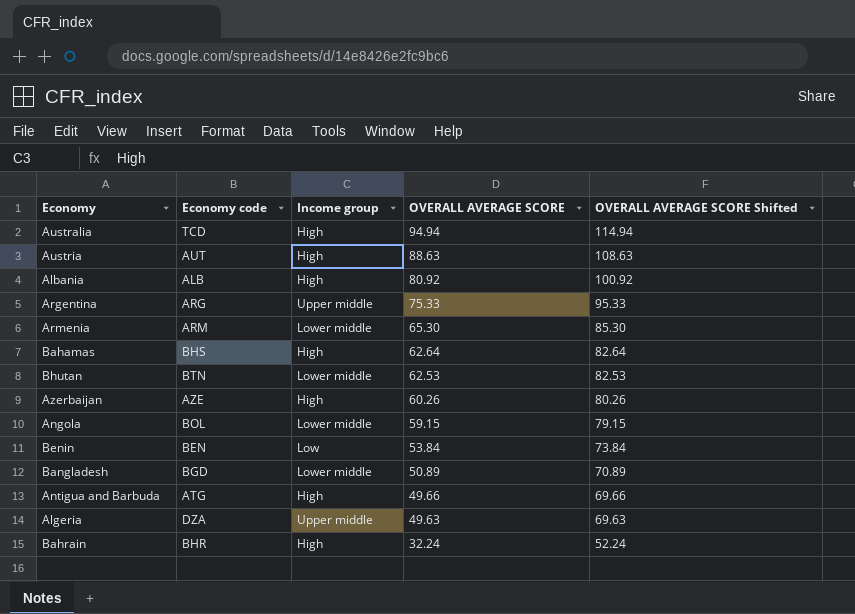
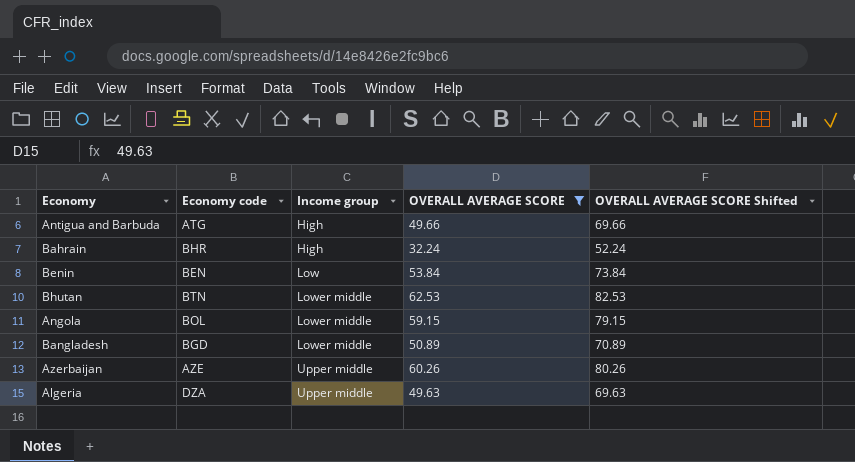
filter: none -> OVERALL AVERAGE SCORE <= 62.53
row order: OVERALL AVERAGE SCORE descending -> Income group ascending
Azerbaijan | Income group: High -> Upper middle

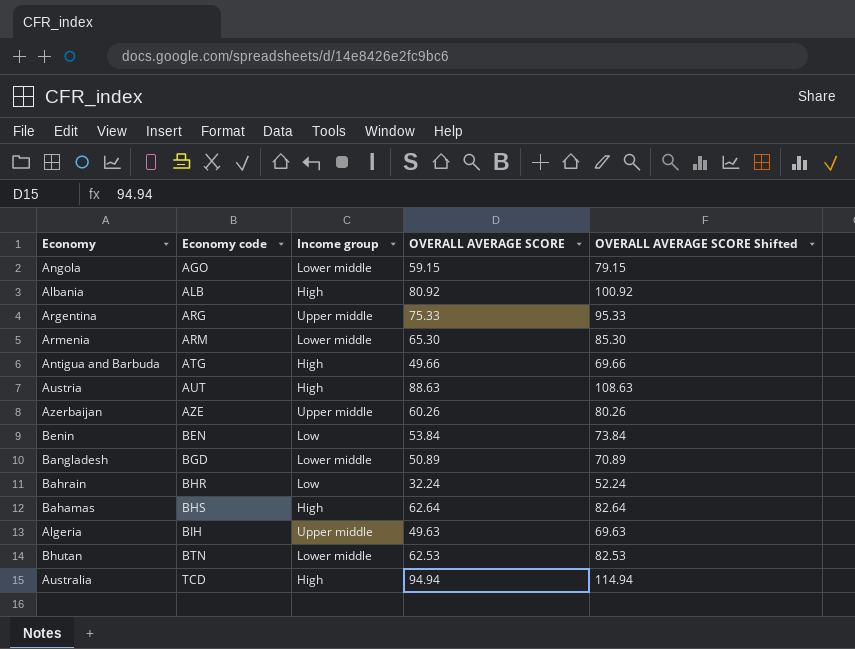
filter: OVERALL AVERAGE SCORE <= 62.53 -> none
row order: Income group ascending -> Economy code ascending
Angola | Economy code: BOL -> AGO
Bahrain | Income group: High -> Low
Algeria | Economy code: DZA -> BIH

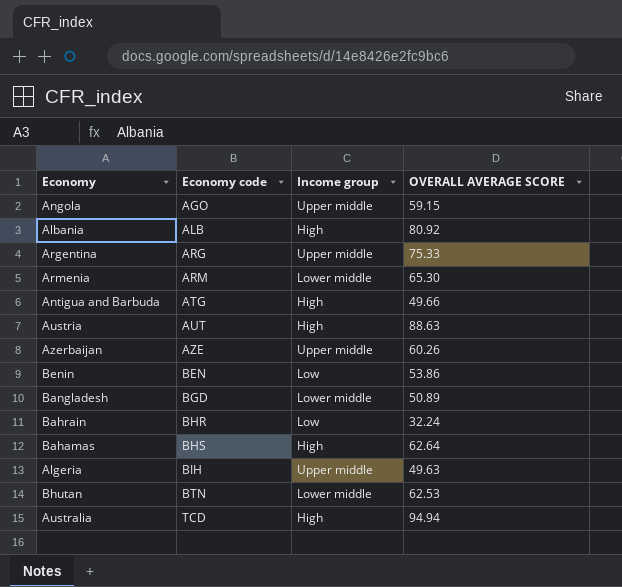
column OVERALL AVERAGE SCORE Shifted | formula: [OVERALL AVERAGE SCORE] + 20 -> none
Angola | Income group: Lower middle -> Upper middle
Benin | OVERALL AVERAGE SCORE: 53.84 -> 53.86

